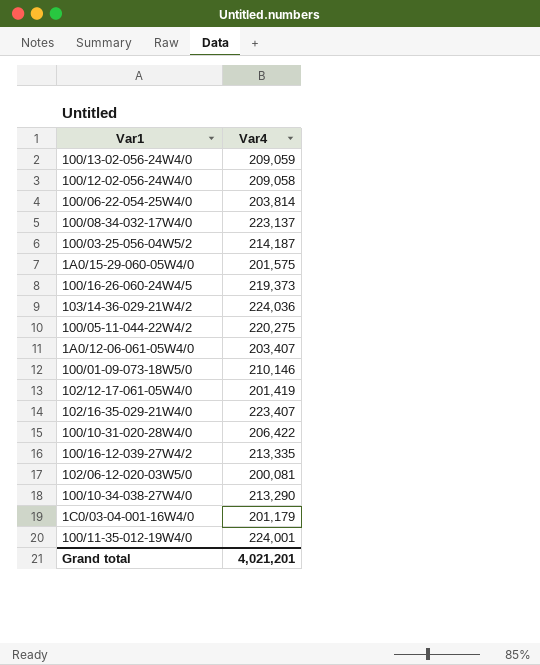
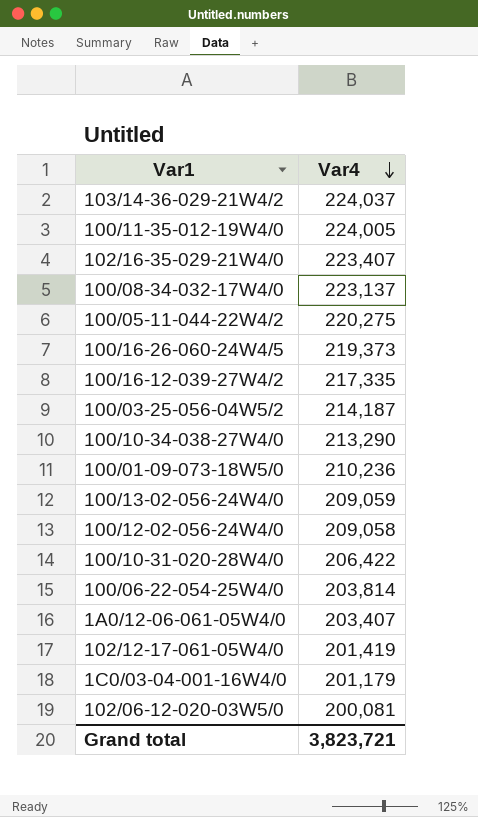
row order: none -> Var4 descending
row 1A0/15-29-060-05W4/0: 201,575 -> none
103/14-36-029-21W4/2 | Var4: 224,036 -> 224,037
100/11-35-012-19W4/0 | Var4: 224,001 -> 224,005
100/16-12-039-27W4/2 | Var4: 213,335 -> 217,335
100/01-09-073-18W5/0 | Var4: 210,146 -> 210,236
Grand total | Var4: 4,021,201 -> 3,823,721

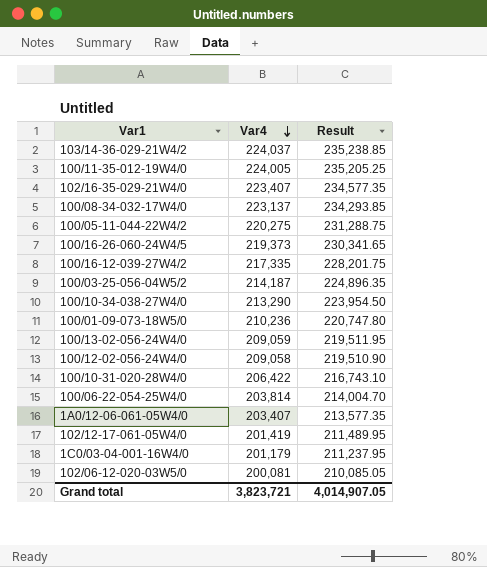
column Result | formula: none -> [Var4] * 1.05

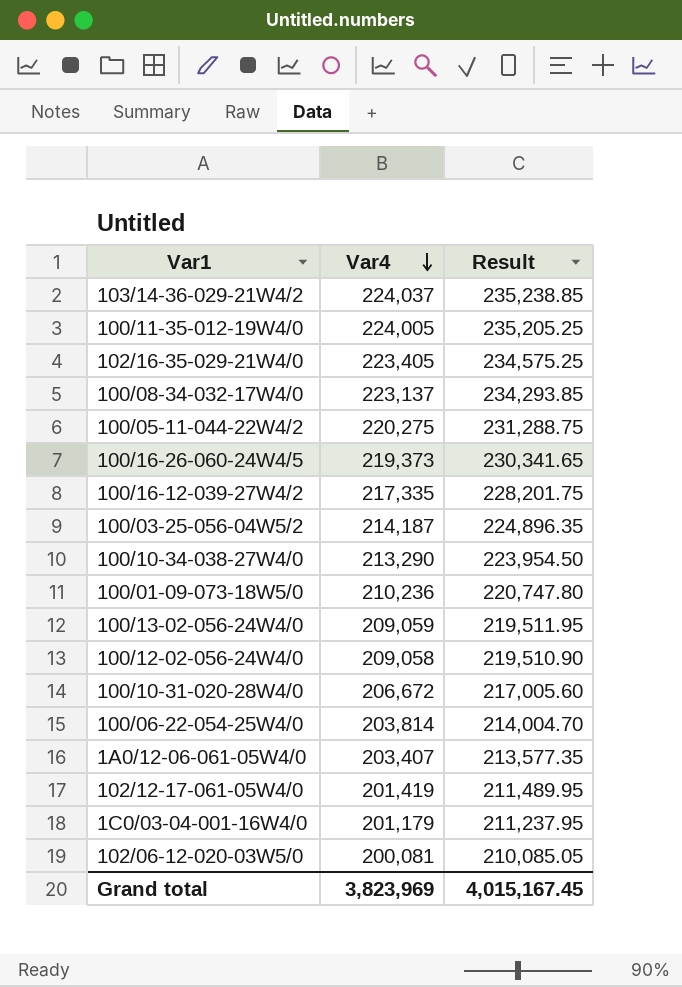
102/16-35-029-21W4/0 | Var4: 223,407 -> 223,405
102/16-35-029-21W4/0 | Result: 234,577.35 -> 234,575.25
100/10-31-020-28W4/0 | Var4: 206,422 -> 206,672
100/10-31-020-28W4/0 | Result: 216,743.10 -> 217,005.60
Grand total | Var4: 3,823,721 -> 3,823,969
Grand total | Result: 4,014,907.05 -> 4,015,167.45

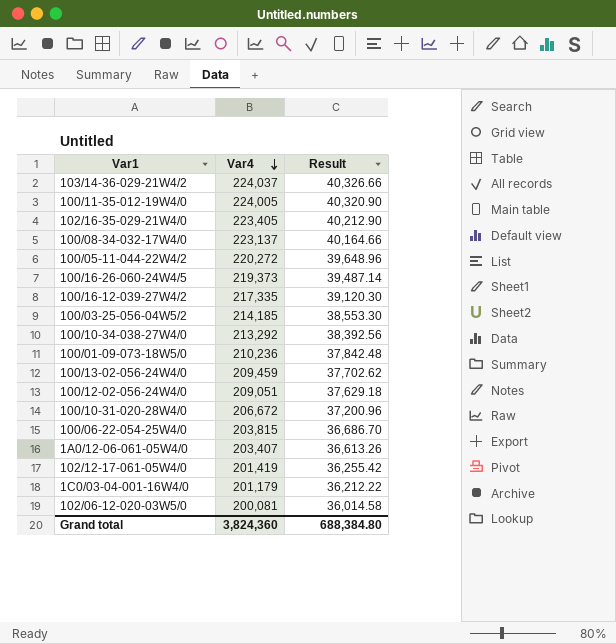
column Result | formula: [Var4] * 1.05 -> [Var4] * 0.18
100/05-11-044-22W4/2 | Var4: 220,275 -> 220,272
100/03-25-056-04W5/2 | Var4: 214,187 -> 214,185
100/10-34-038-27W4/0 | Var4: 213,290 -> 213,292
100/13-02-056-24W4/0 | Var4: 209,059 -> 209,459
100/12-02-056-24W4/0 | Var4: 209,058 -> 209,051
100/06-22-054-25W4/0 | Var4: 203,814 -> 203,815
Grand total | Var4: 3,823,969 -> 3,824,360
Grand total | Result: 4,015,167.45 -> 688,384.80

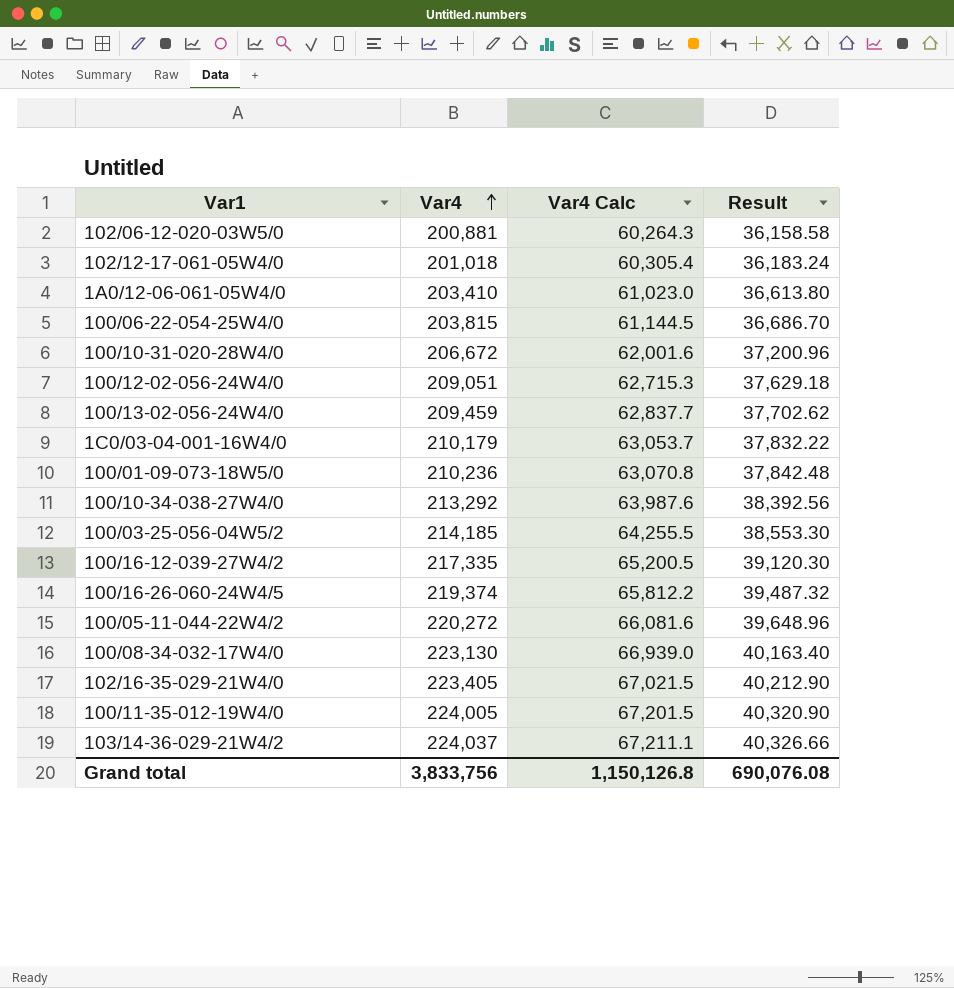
row order: Var4 descending -> Var4 ascending
column Var4 Calc | formula: none -> [Var4] * 0.3
102/06-12-020-03W5/0 | Var4: 200,081 -> 200,881
102/06-12-020-03W5/0 | Result: 36,014.58 -> 36,158.58
102/12-17-061-05W4/0 | Var4: 201,419 -> 201,018
102/12-17-061-05W4/0 | Result: 36,255.42 -> 36,183.24
1A0/12-06-061-05W4/0 | Var4: 203,407 -> 203,410
1A0/12-06-061-05W4/0 | Result: 36,613.26 -> 36,613.80
1C0/03-04-001-16W4/0 | Var4: 201,179 -> 210,179
1C0/03-04-001-16W4/0 | Result: 36,212.22 -> 37,832.22
100/16-26-060-24W4/5 | Var4: 219,373 -> 219,374
100/16-26-060-24W4/5 | Result: 39,487.14 -> 39,487.32
100/08-34-032-17W4/0 | Var4: 223,137 -> 223,130
100/08-34-032-17W4/0 | Result: 40,164.66 -> 40,163.40
Grand total | Var4: 3,824,360 -> 3,833,756
Grand total | Result: 688,384.80 -> 690,076.08

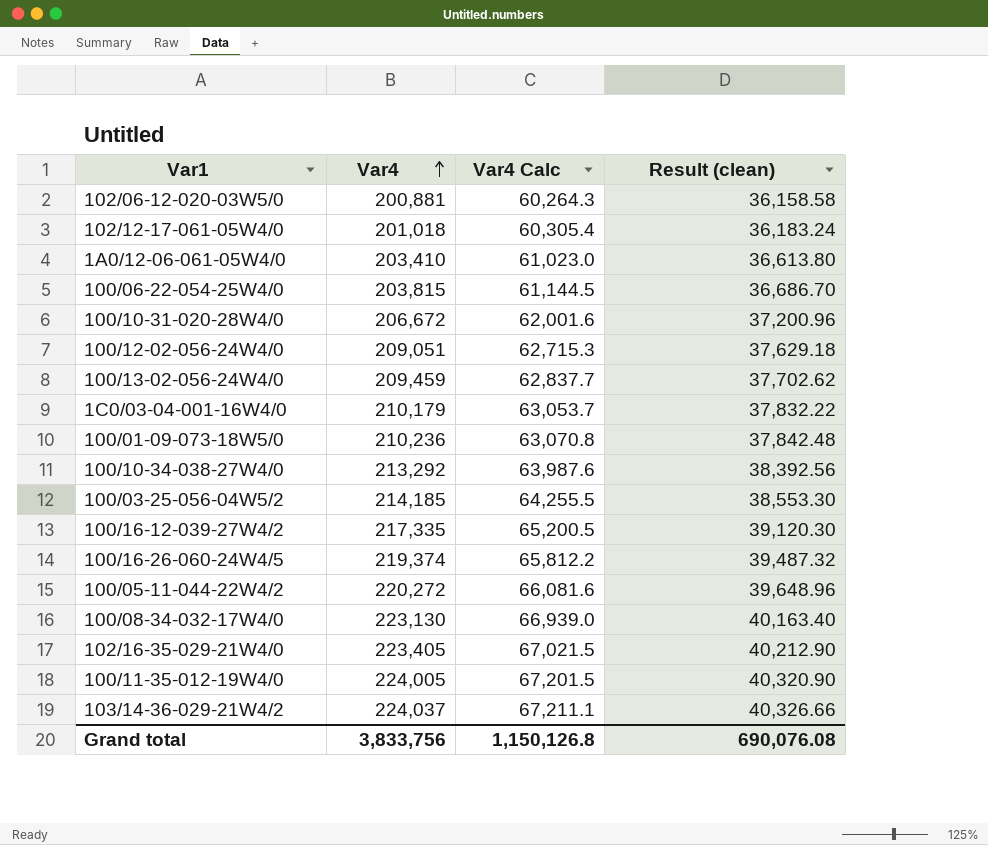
column name: Result -> Result (clean)

